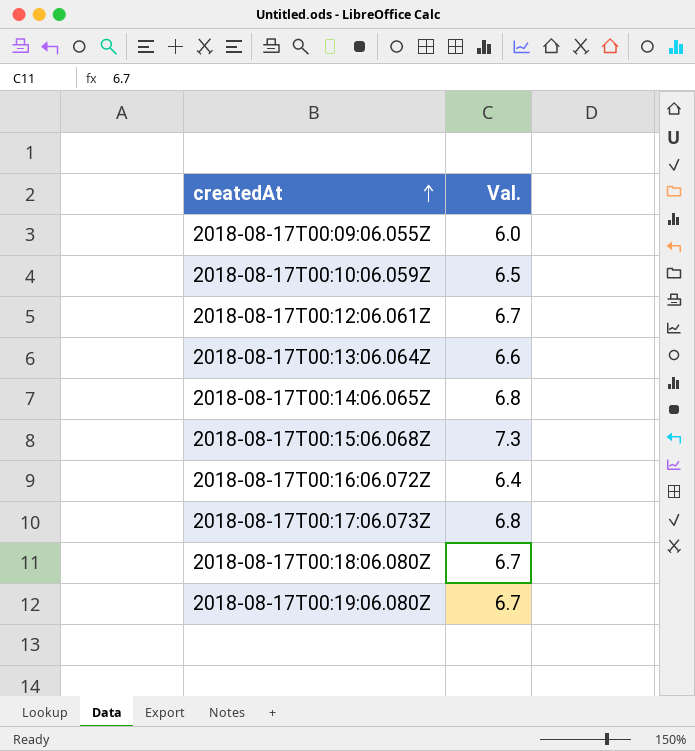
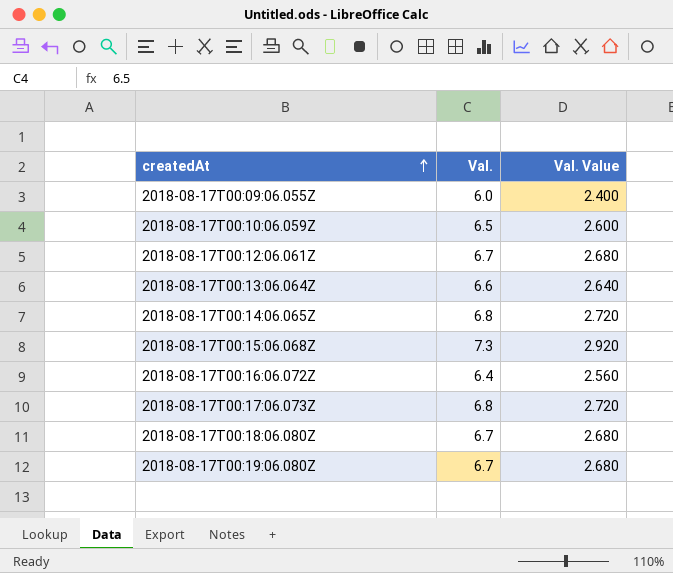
column Val. Value | formula: none -> [Val.] * 0.4

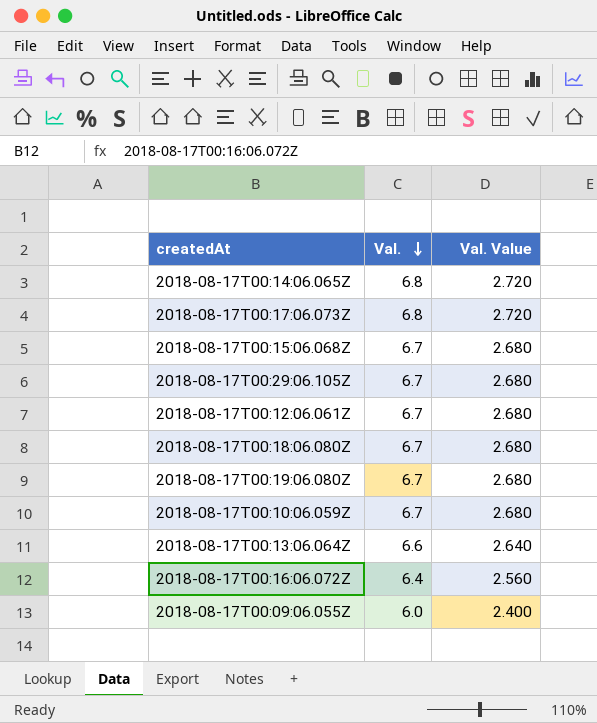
row order: createdAt ascending -> Val. descending
2018-08-17T00:15:06.068Z | Val.: 7.3 -> 6.7
2018-08-17T00:15:06.068Z | Val. Value: 2.920 -> 2.680
row 2018-08-17T00:29:06.105Z: none -> 6.7 | 2.680
2018-08-17T00:10:06.059Z | Val.: 6.5 -> 6.7
2018-08-17T00:10:06.059Z | Val. Value: 2.600 -> 2.680

